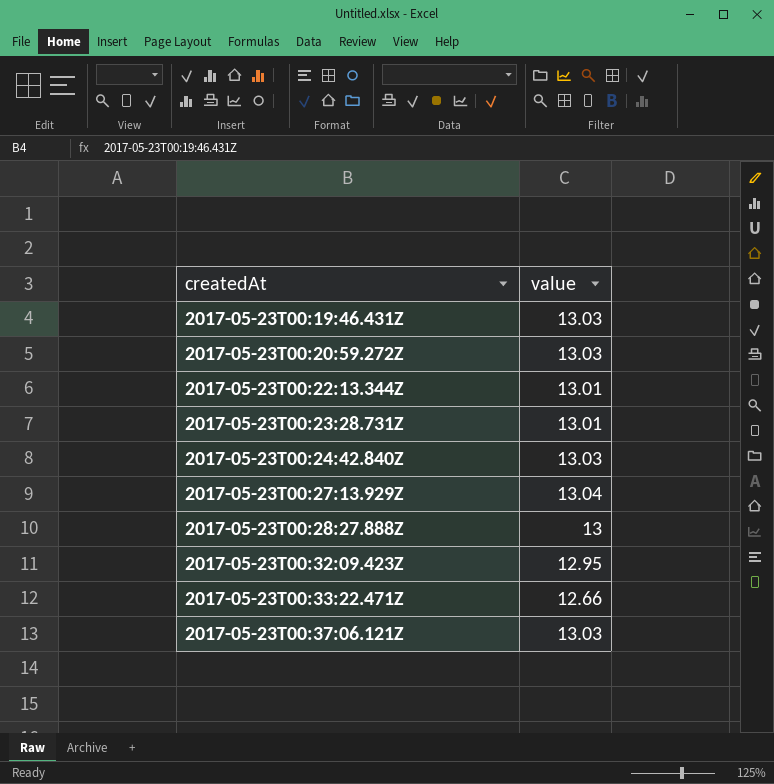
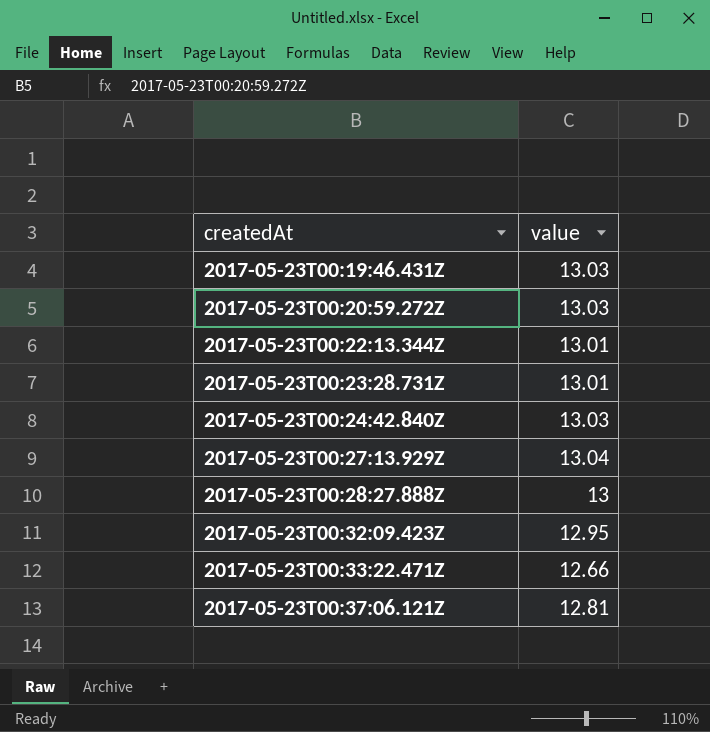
2017-05-23T00:37:06.121Z | value: 13.03 -> 12.81

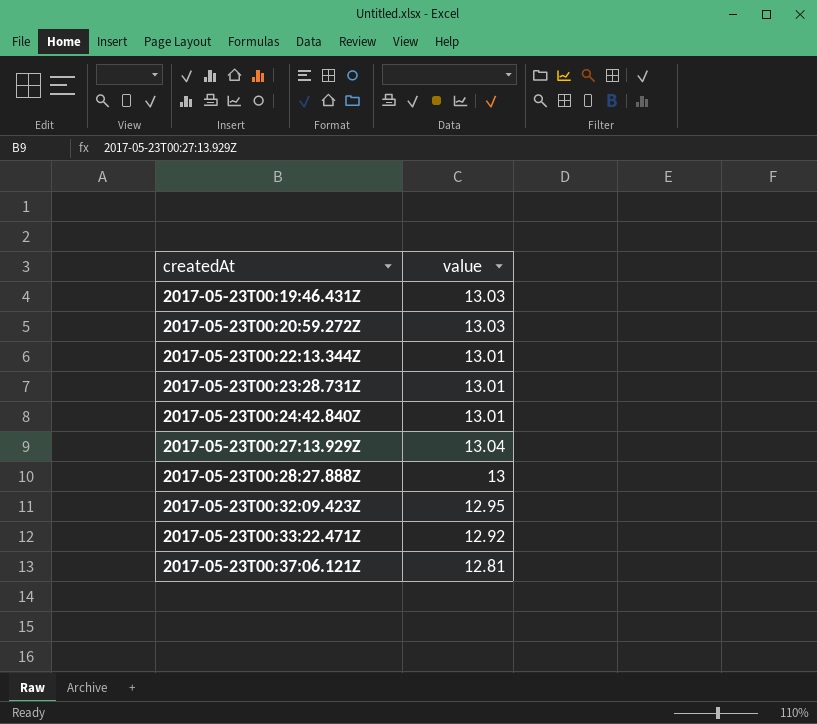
2017-05-23T00:24:42.840Z | value: 13.03 -> 13.01
2017-05-23T00:33:22.471Z | value: 12.66 -> 12.92

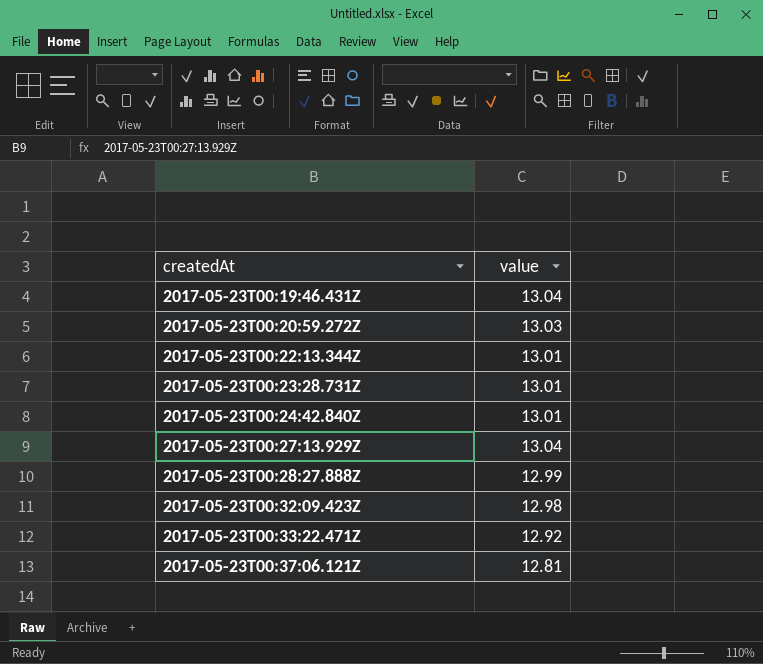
2017-05-23T00:19:46.431Z | value: 13.03 -> 13.04
2017-05-23T00:28:27.888Z | value: 13 -> 12.99
2017-05-23T00:32:09.423Z | value: 12.95 -> 12.98

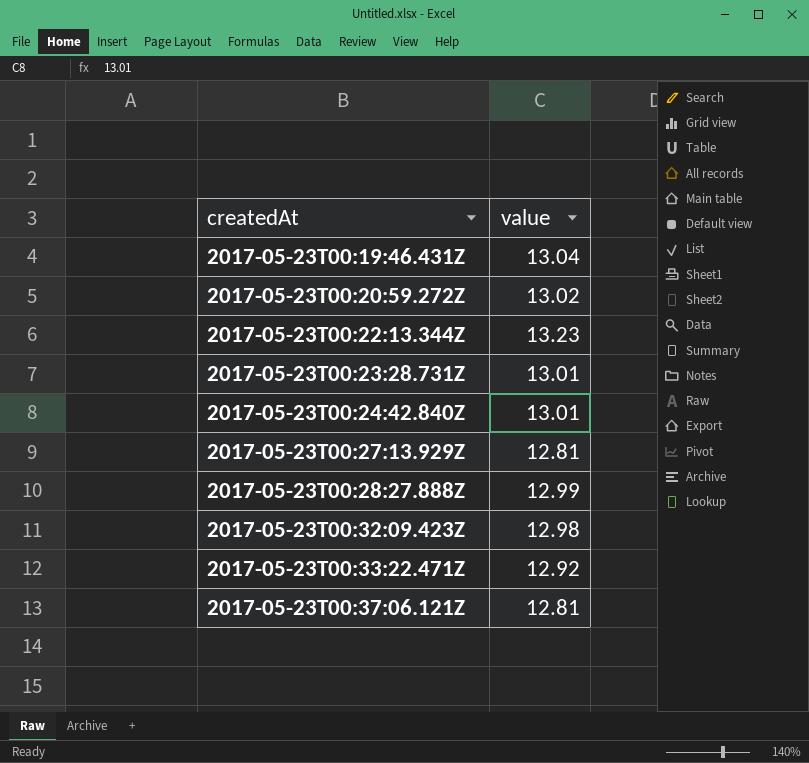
2017-05-23T00:20:59.272Z | value: 13.03 -> 13.02
2017-05-23T00:22:13.344Z | value: 13.01 -> 13.23
2017-05-23T00:27:13.929Z | value: 13.04 -> 12.81

